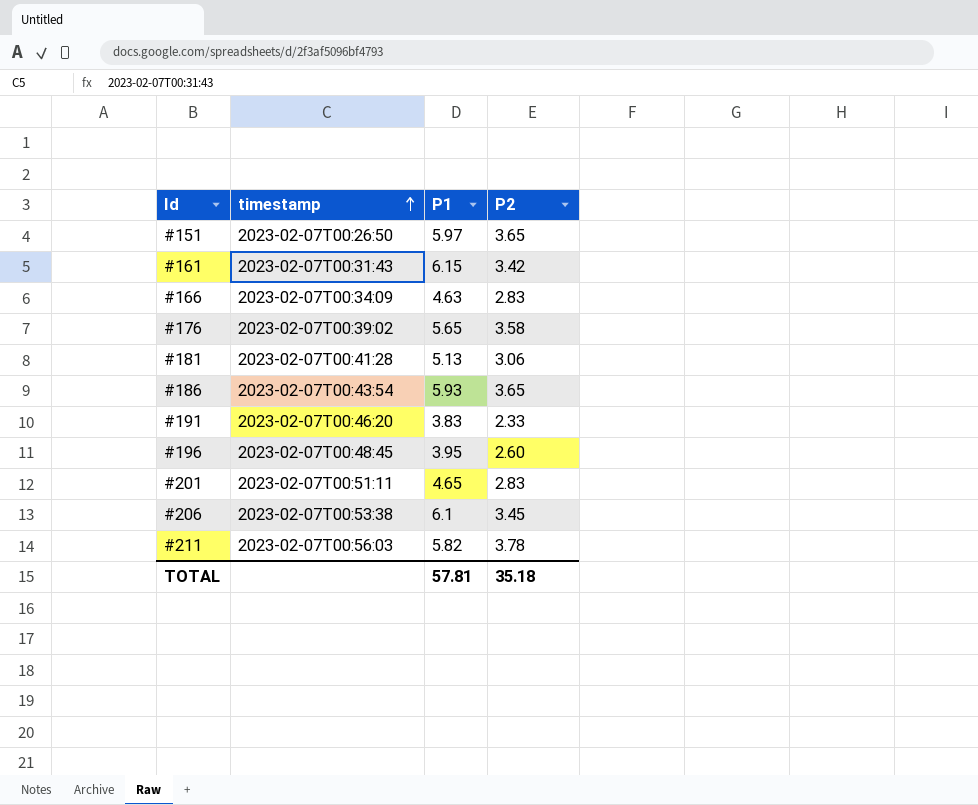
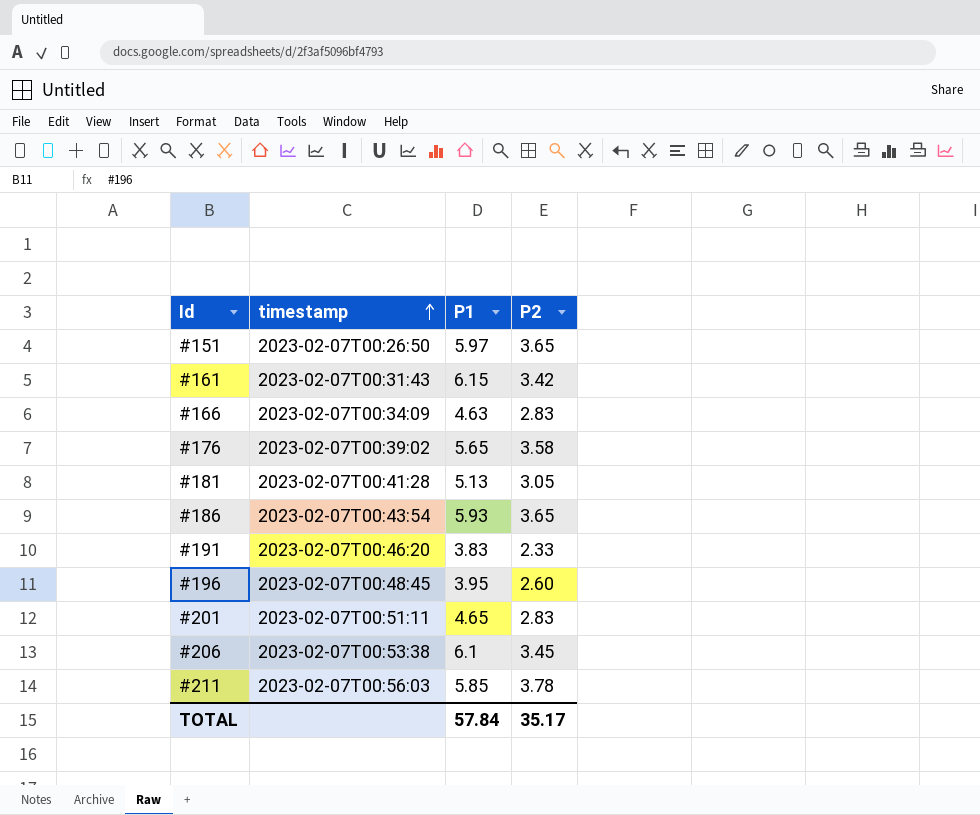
#181 | P2: 3.06 -> 3.05
#211 | P1: 5.82 -> 5.85
TOTAL | P1: 57.81 -> 57.84
TOTAL | P2: 35.18 -> 35.17

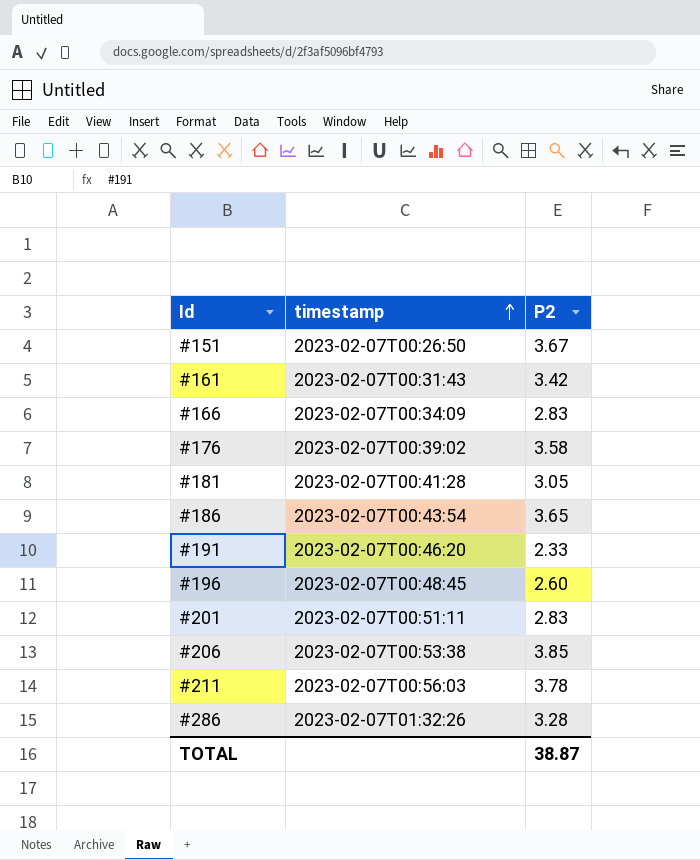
column P1 | position: 3 -> none
#151 | P2: 3.65 -> 3.67
#206 | P2: 3.45 -> 3.85
row #286: none -> 2023-02-07T01:32:26 | 3.28
TOTAL | P2: 35.17 -> 38.87

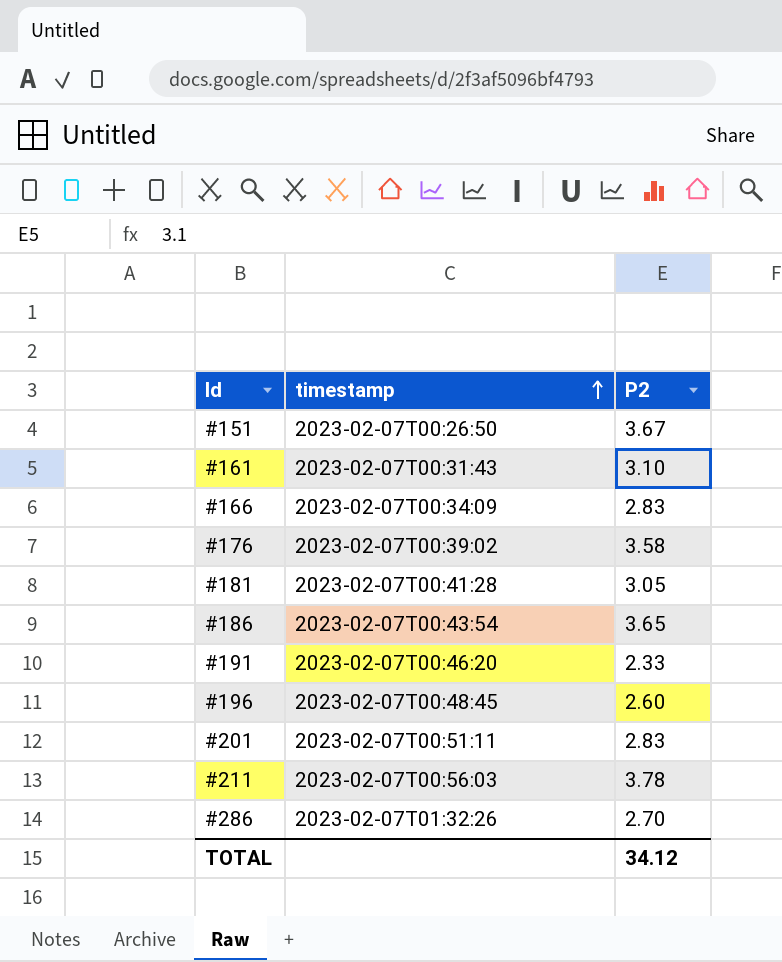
row #206: 2023-02-07T00:53:38 | 3.85 -> none
#161 | P2: 3.42 -> 3.10
#286 | P2: 3.28 -> 2.70
TOTAL | P2: 38.87 -> 34.12

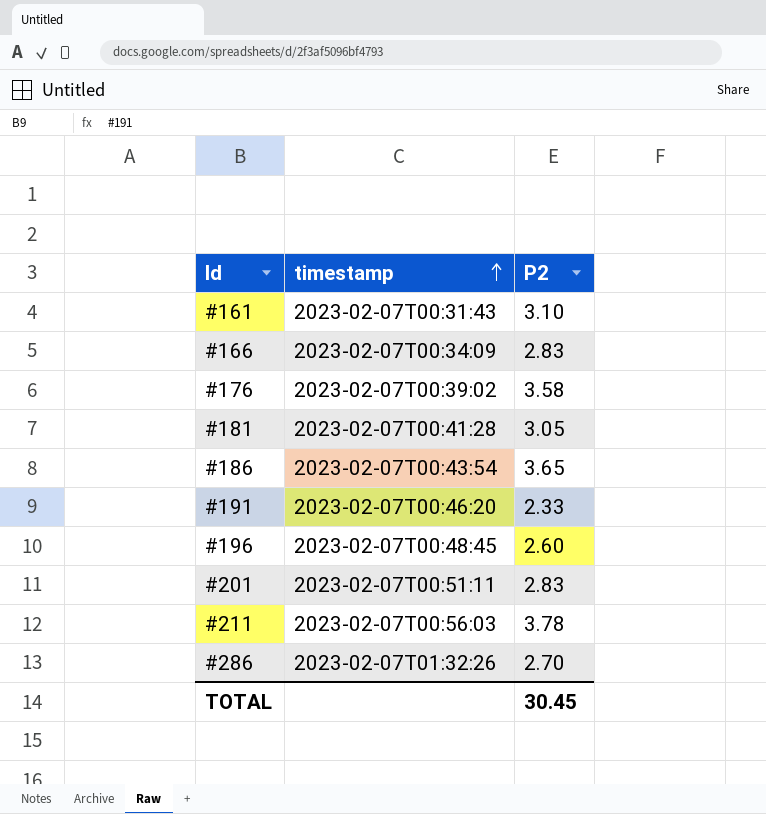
row #151: 2023-02-07T00:26:50 | 3.67 -> none
TOTAL | P2: 34.12 -> 30.45

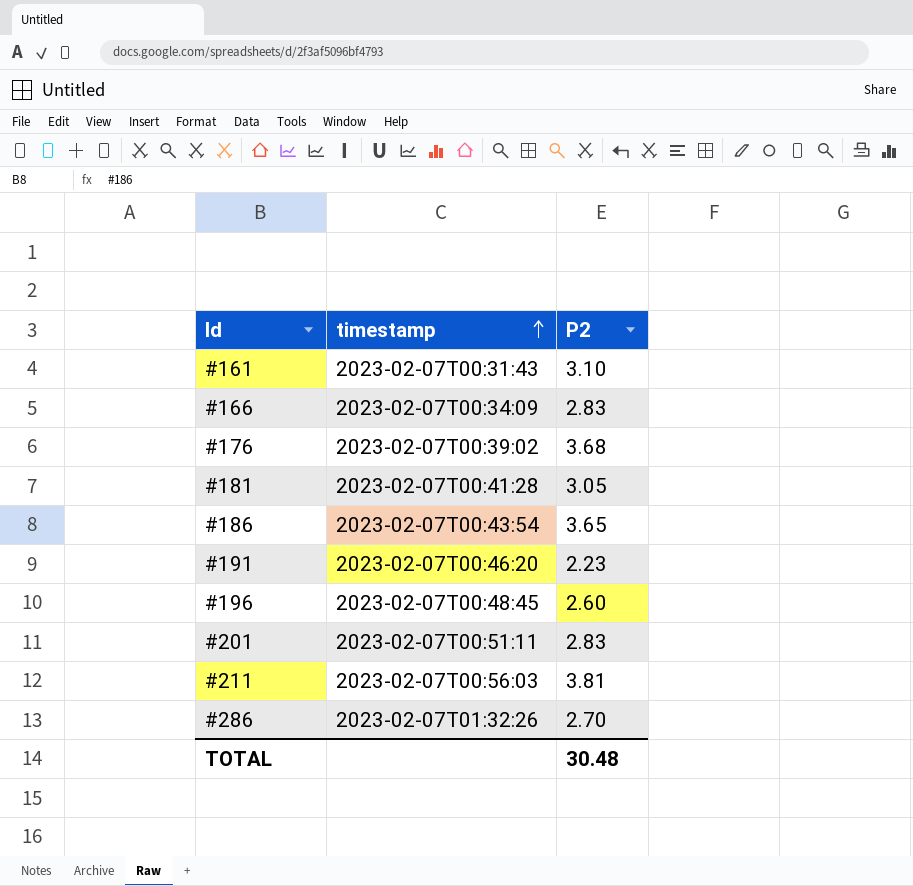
#176 | P2: 3.58 -> 3.68
#191 | P2: 2.33 -> 2.23
#211 | P2: 3.78 -> 3.81
TOTAL | P2: 30.45 -> 30.48

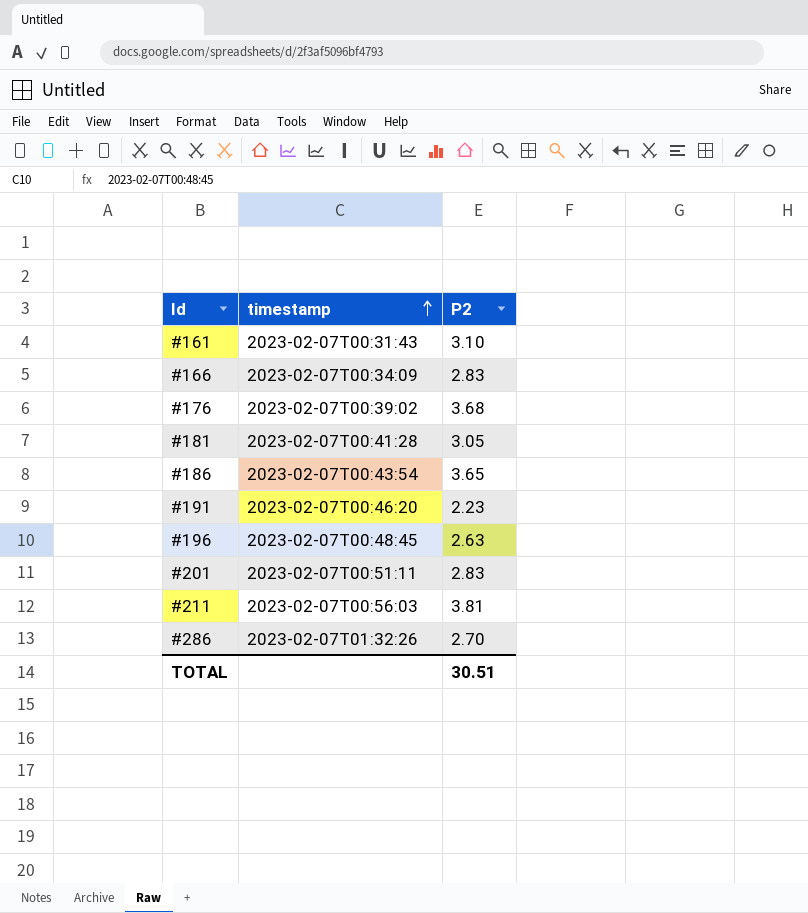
#196 | P2: 2.60 -> 2.63
TOTAL | P2: 30.48 -> 30.51

